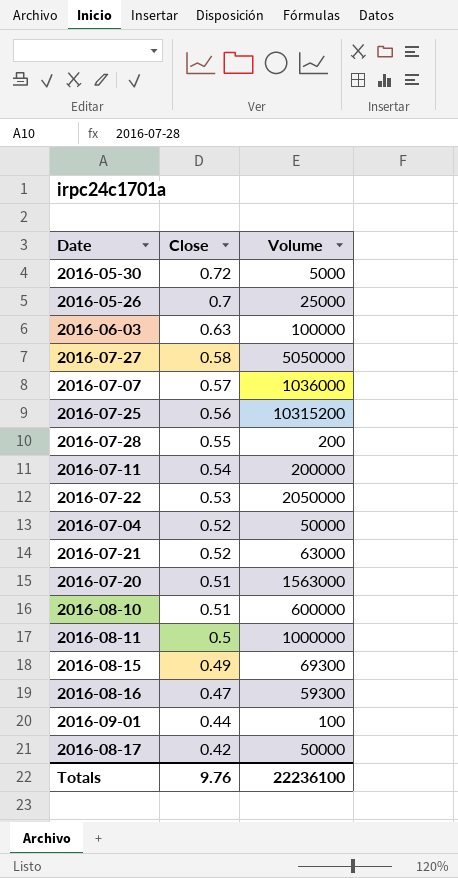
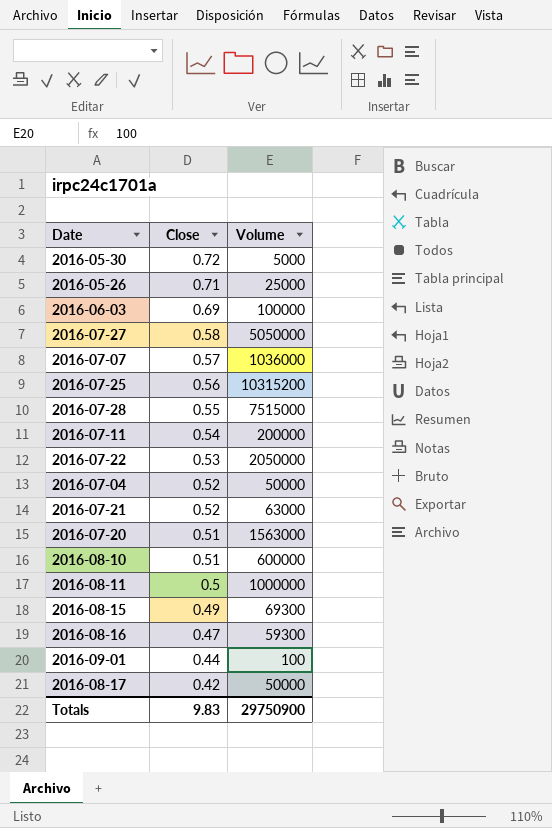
2016-05-26 | Close: 0.7 -> 0.71
2016-06-03 | Close: 0.63 -> 0.69
2016-07-28 | Volume: 200 -> 7515000
Totals | Close: 9.76 -> 9.83
Totals | Volume: 22236100 -> 29750900

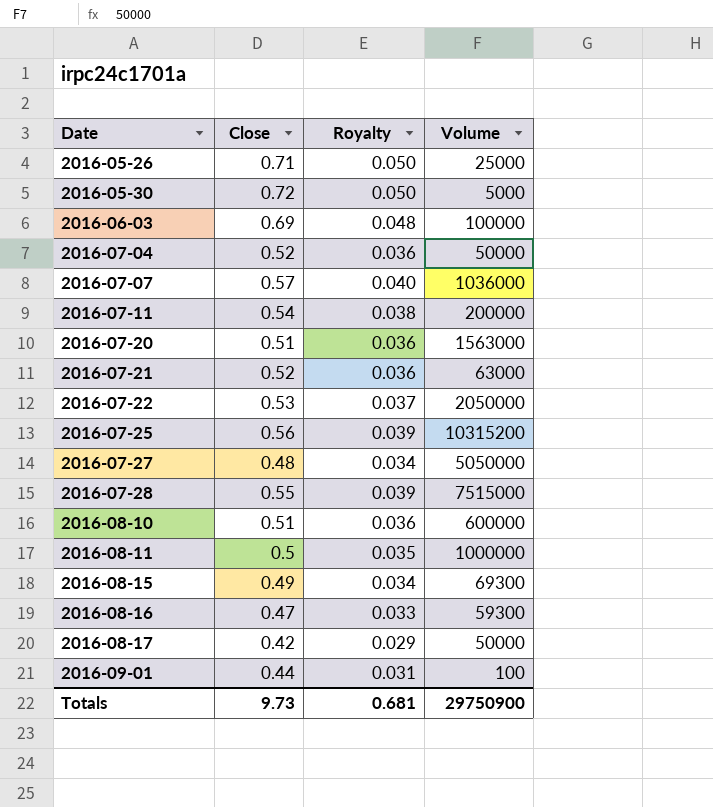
row order: Close descending -> Date ascending
column Royalty | formula: none -> [Close] * 0.07
2016-07-27 | Close: 0.58 -> 0.48
Totals | Close: 9.83 -> 9.73

